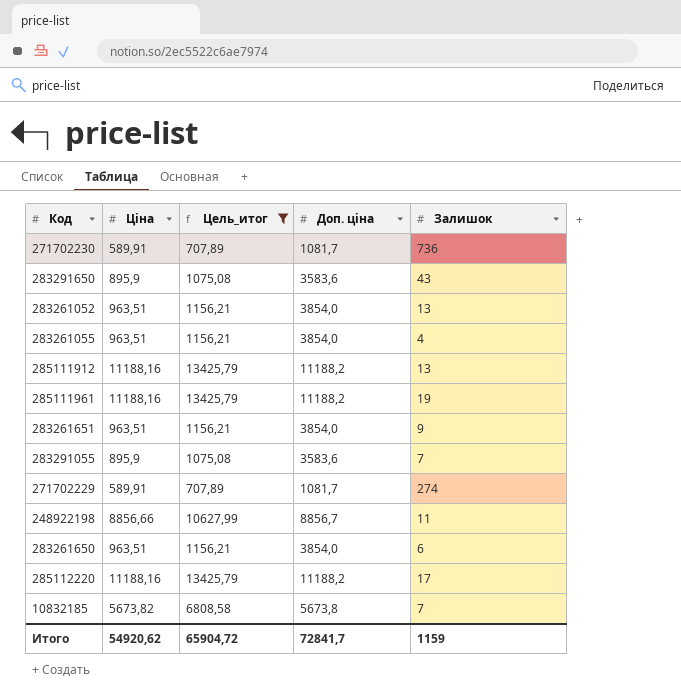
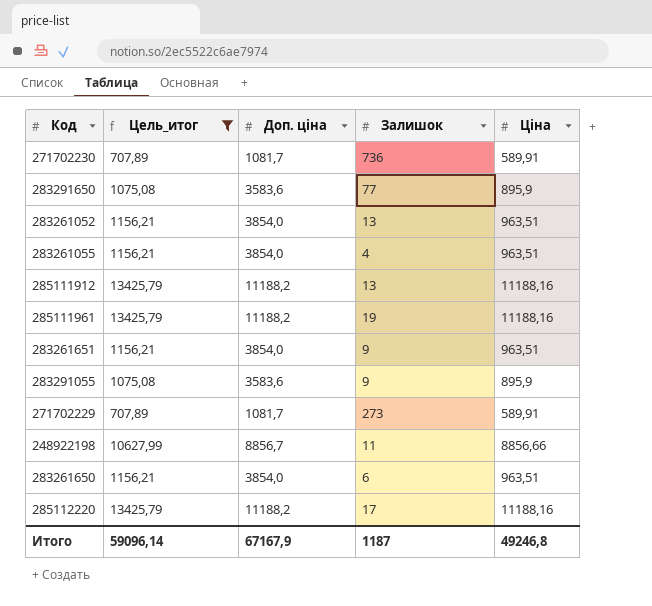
column Ціна | position: 2 -> 5
row 10832185: 5673,82 | 6808,58 | 5673,8 | 7 -> none
283291650 | Залишок: 43 -> 77
283291055 | Залишок: 7 -> 9
271702229 | Залишок: 274 -> 273
Итого | Цель_итог: 65904,72 -> 59096,14
Итого | Доп. ціна: 72841,7 -> 67167,9
Итого | Залишок: 1159 -> 1187
Итого | Ціна: 54920,62 -> 49246,8

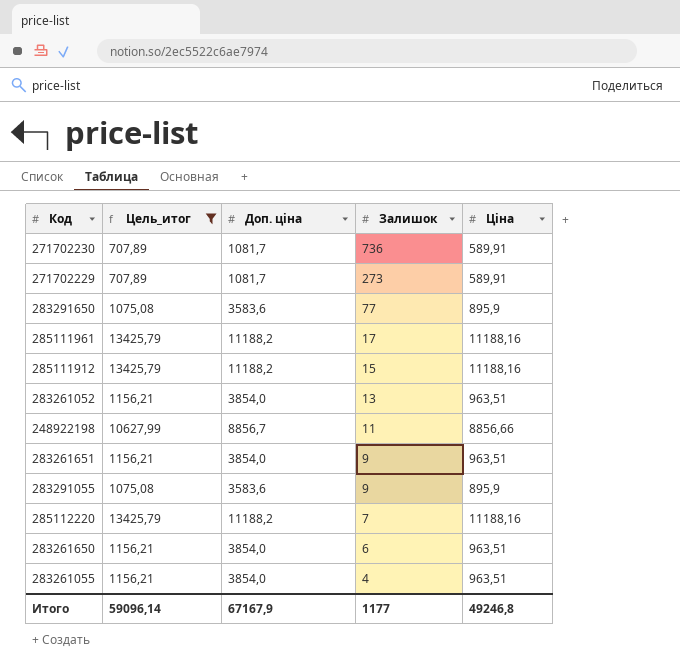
row order: none -> Залишок descending
285111961 | Залишок: 19 -> 17
285111912 | Залишок: 13 -> 15
285112220 | Залишок: 17 -> 7
Итого | Залишок: 1187 -> 1177

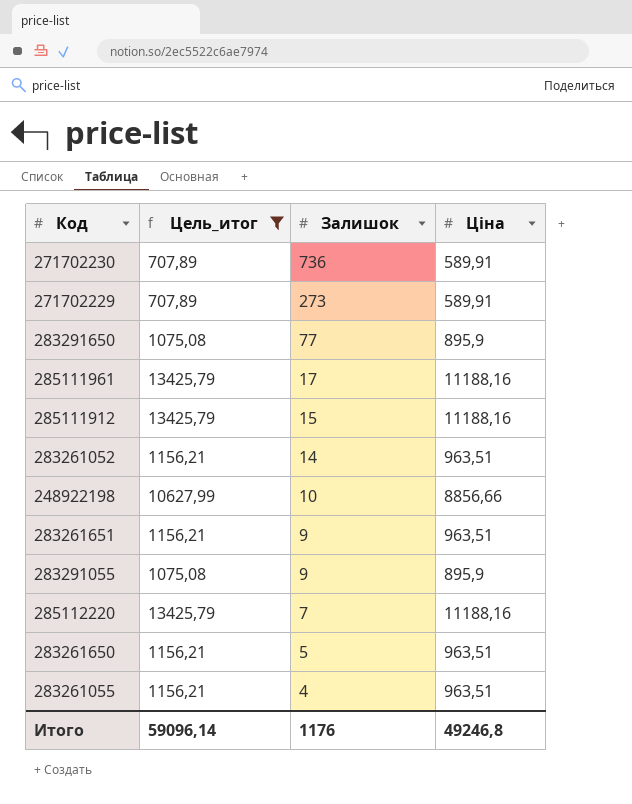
column Доп. ціна | position: 3 -> none
283261052 | Залишок: 13 -> 14
248922198 | Залишок: 11 -> 10
283261650 | Залишок: 6 -> 5
Итого | Залишок: 1177 -> 1176

